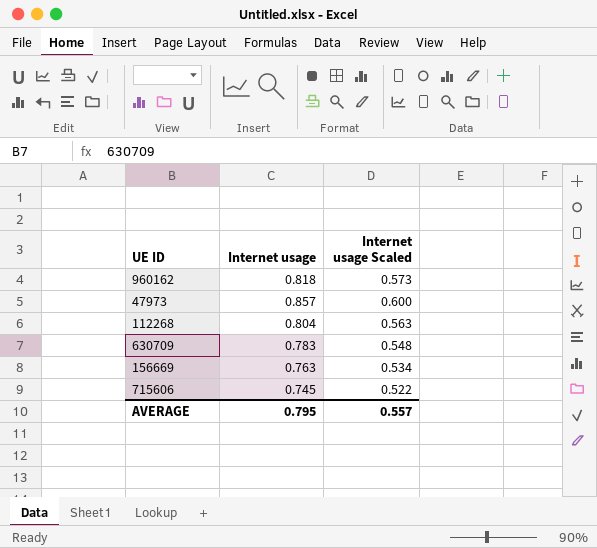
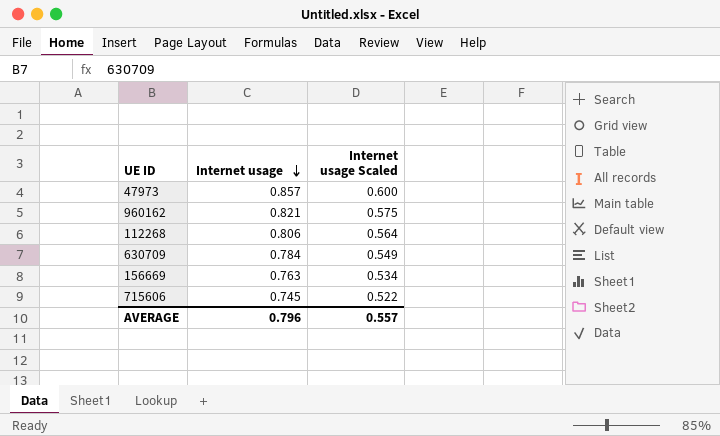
row order: none -> Internet usage descending
960162 | Internet usage: 0.818 -> 0.821
960162 | Internet usage Scaled: 0.573 -> 0.575
112268 | Internet usage: 0.804 -> 0.806
112268 | Internet usage Scaled: 0.563 -> 0.564
630709 | Internet usage: 0.783 -> 0.784
630709 | Internet usage Scaled: 0.548 -> 0.549
AVERAGE | Internet usage: 0.795 -> 0.796

